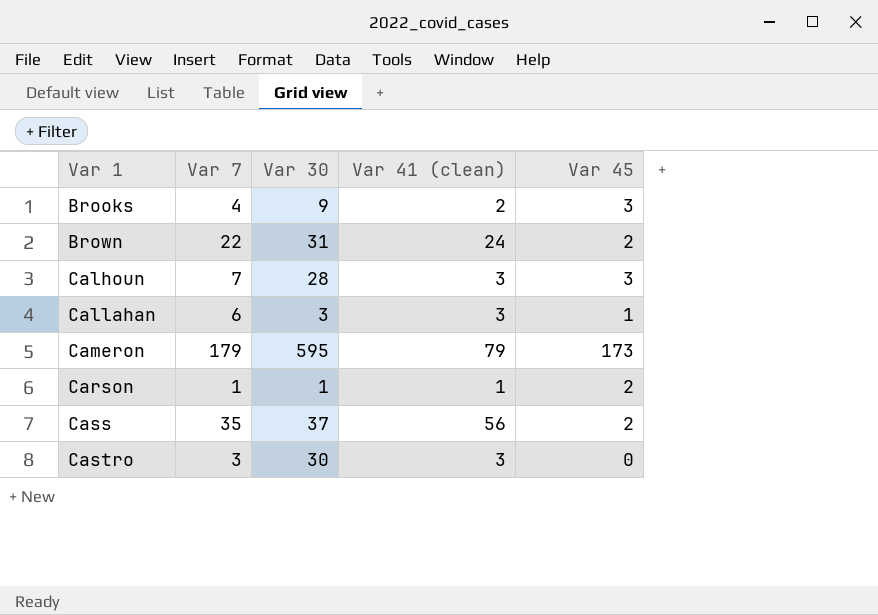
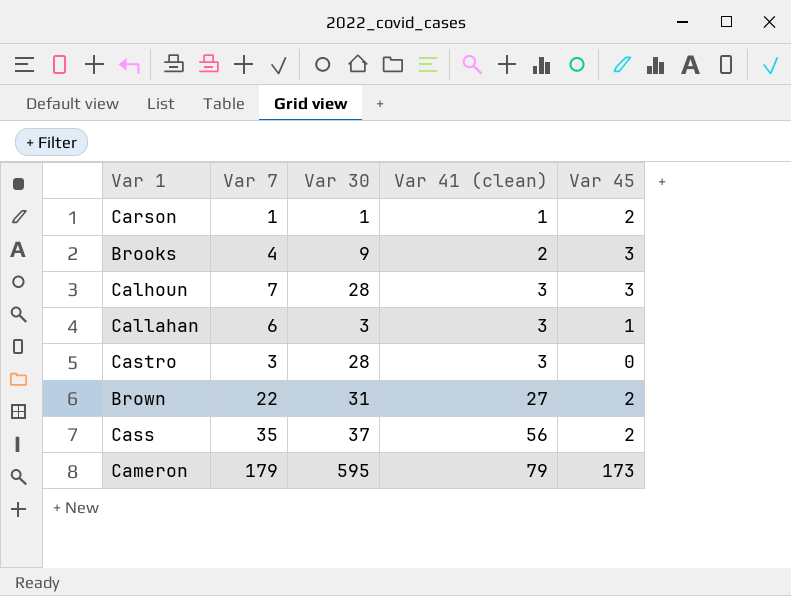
row order: Var 1 ascending -> Var 41 (clean) ascending
Castro | Var 30: 30 -> 28
Brown | Var 41 (clean): 24 -> 27

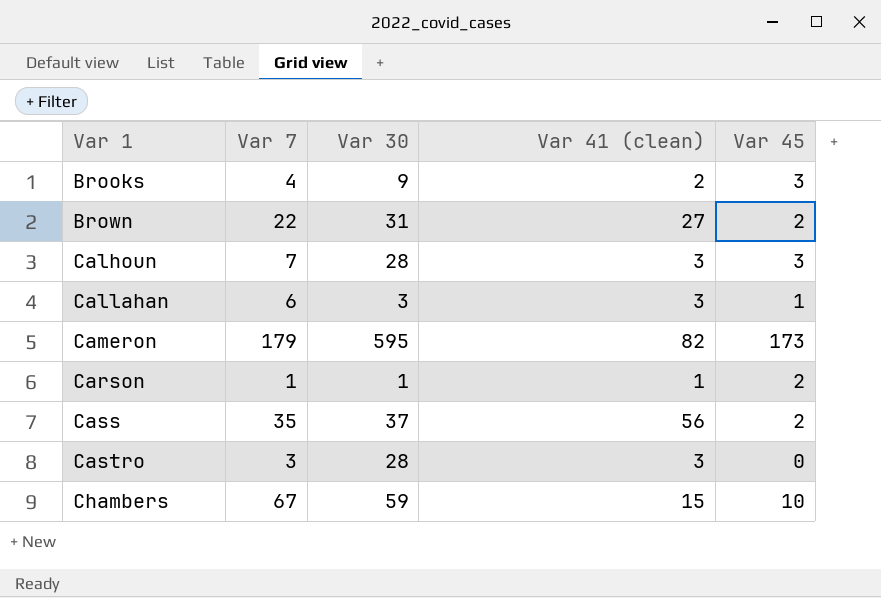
row order: Var 41 (clean) ascending -> Var 1 ascending
Cameron | Var 41 (clean): 79 -> 82
row Chambers: none -> 67 | 59 | 15 | 10

